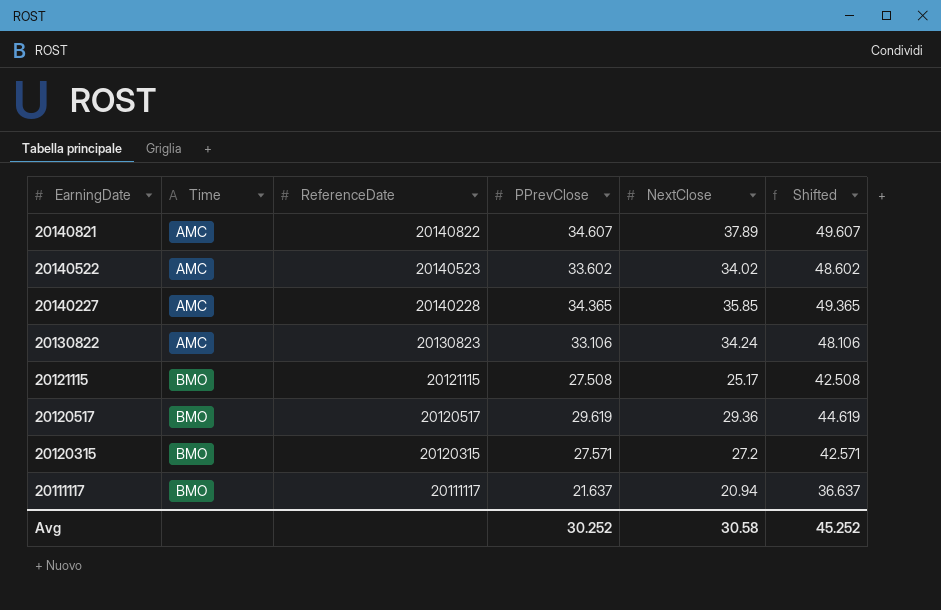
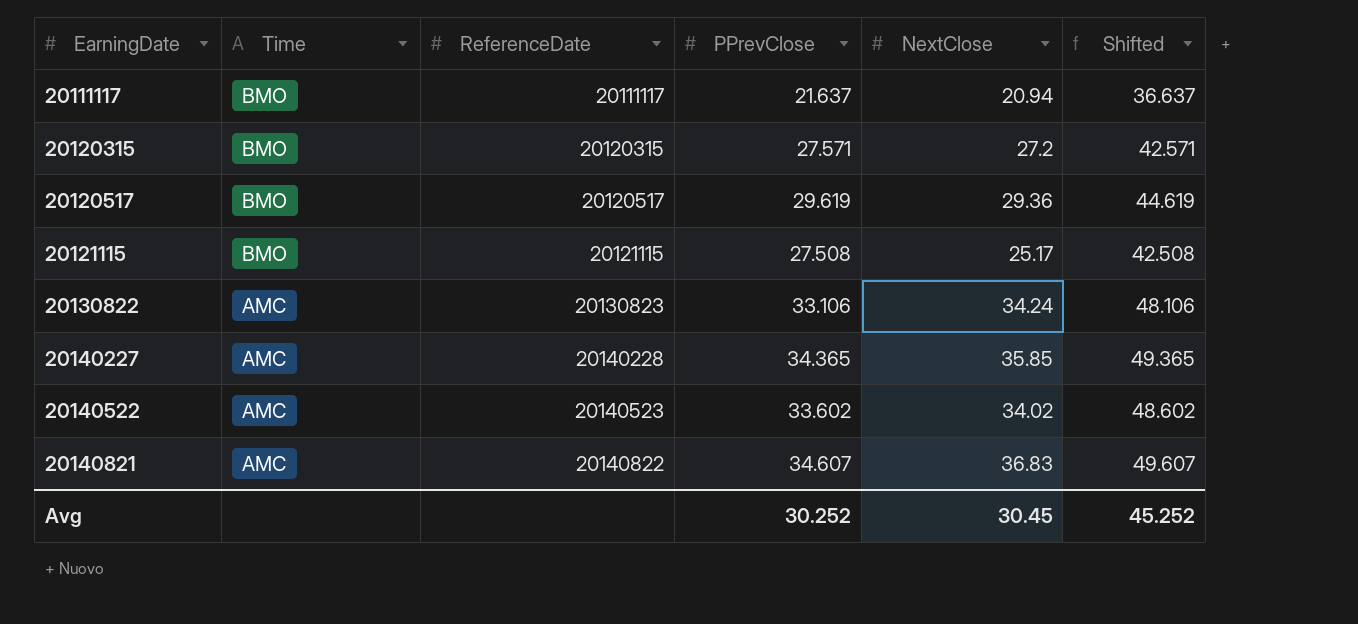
row order: EarningDate descending -> EarningDate ascending
20140821 | NextClose: 37.89 -> 36.83
Avg | NextClose: 30.58 -> 30.45

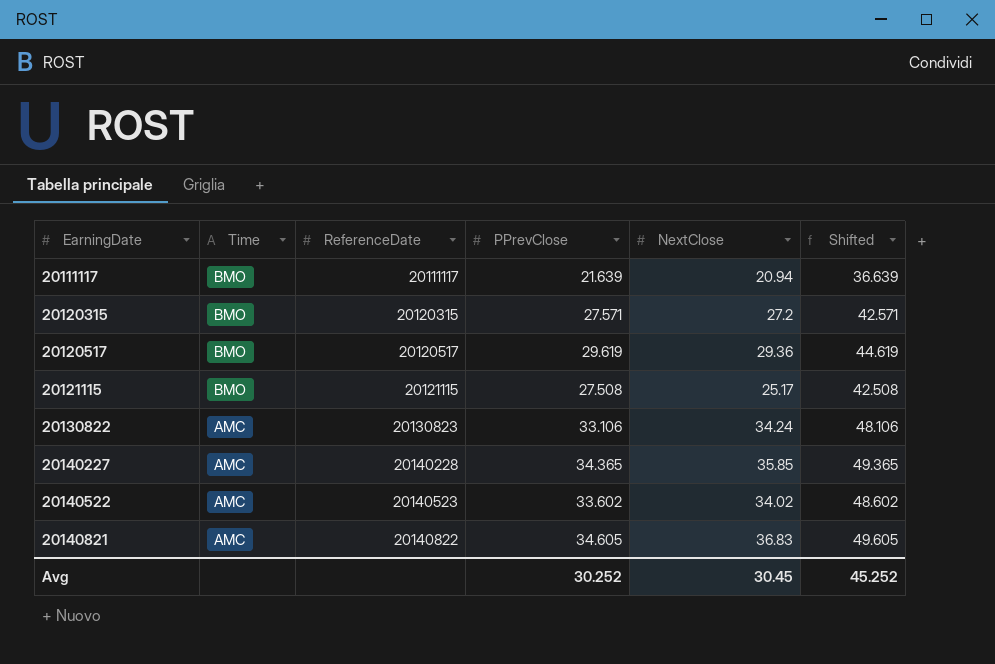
20111117 | PPrevClose: 21.637 -> 21.639
20111117 | Shifted: 36.637 -> 36.639
20140821 | PPrevClose: 34.607 -> 34.605
20140821 | Shifted: 49.607 -> 49.605

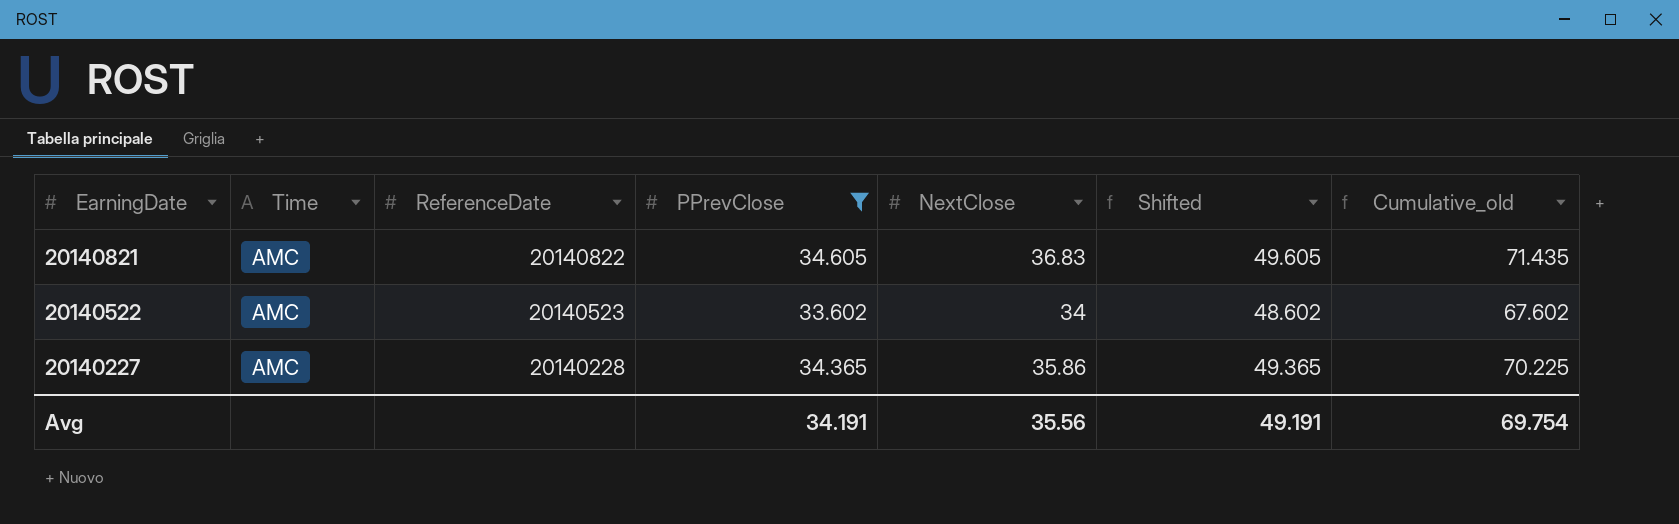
filter: none -> PPrevClose >= 33.602
row order: EarningDate ascending -> EarningDate descending
column Cumulative_old | formula: none -> [PPrevClose] + [NextClose]
20140522 | NextClose: 34.02 -> 34
20140227 | NextClose: 35.85 -> 35.86
Avg | PPrevClose: 30.252 -> 34.191
Avg | NextClose: 30.45 -> 35.56
Avg | Shifted: 45.252 -> 49.191

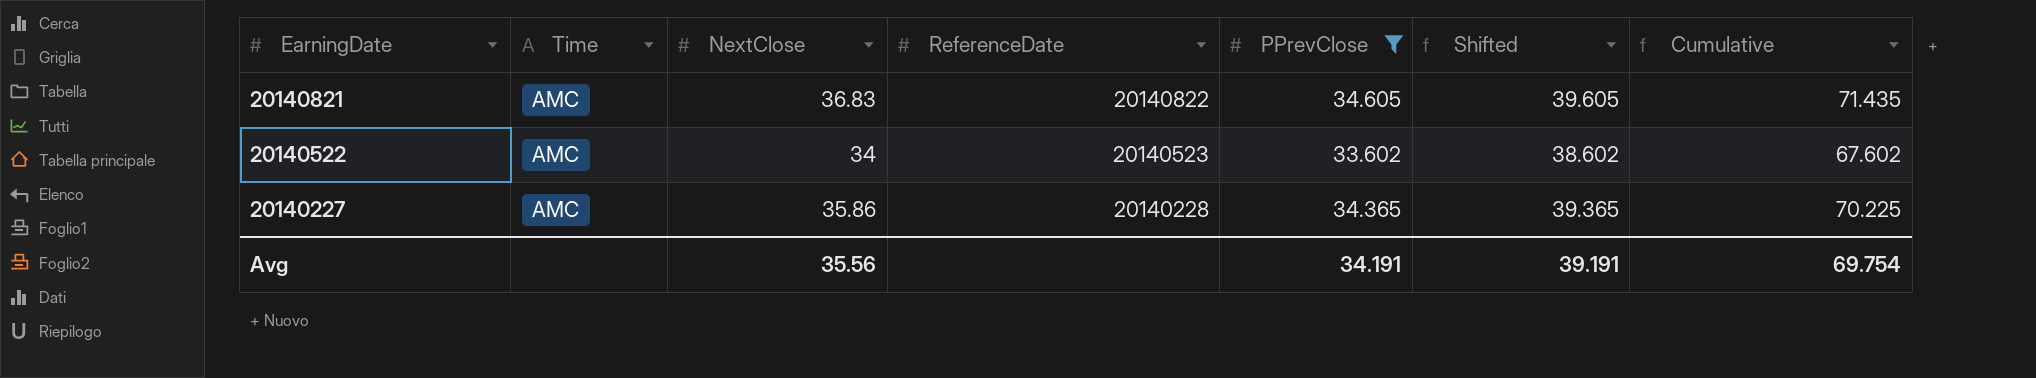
column NextClose | position: 5 -> 3
column Shifted | formula: [PPrevClose] + 15 -> [PPrevClose] + 5
column name: Cumulative_old -> Cumulative
Avg | Shifted: 49.191 -> 39.191

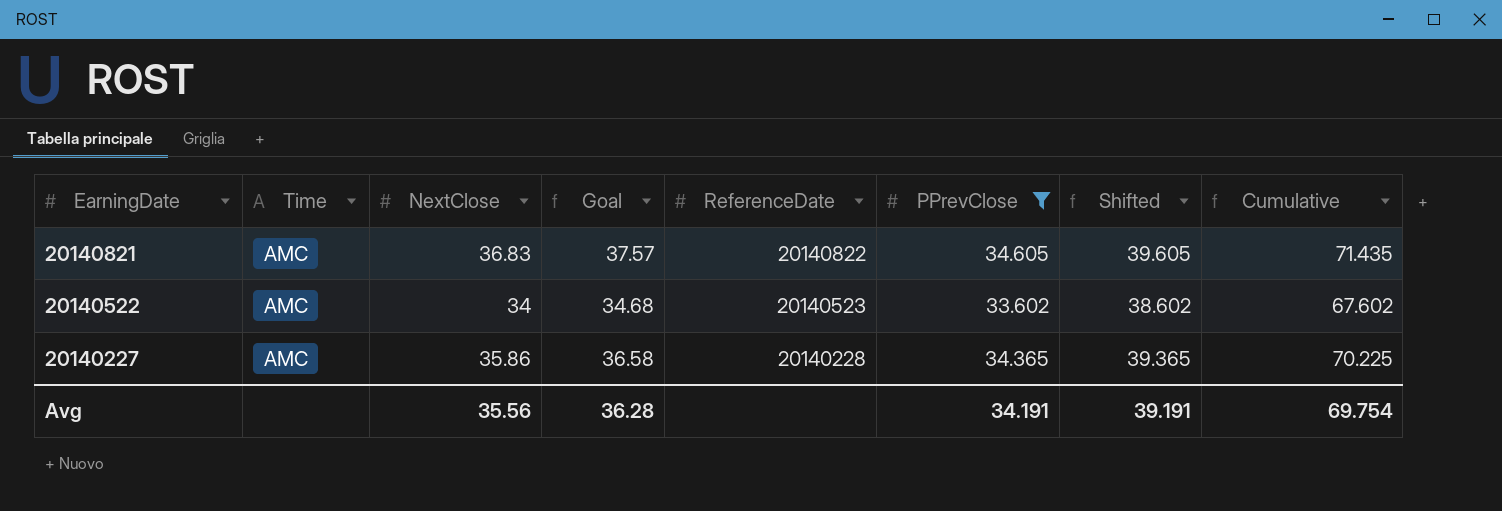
column Goal | formula: none -> [NextClose] * 1.02

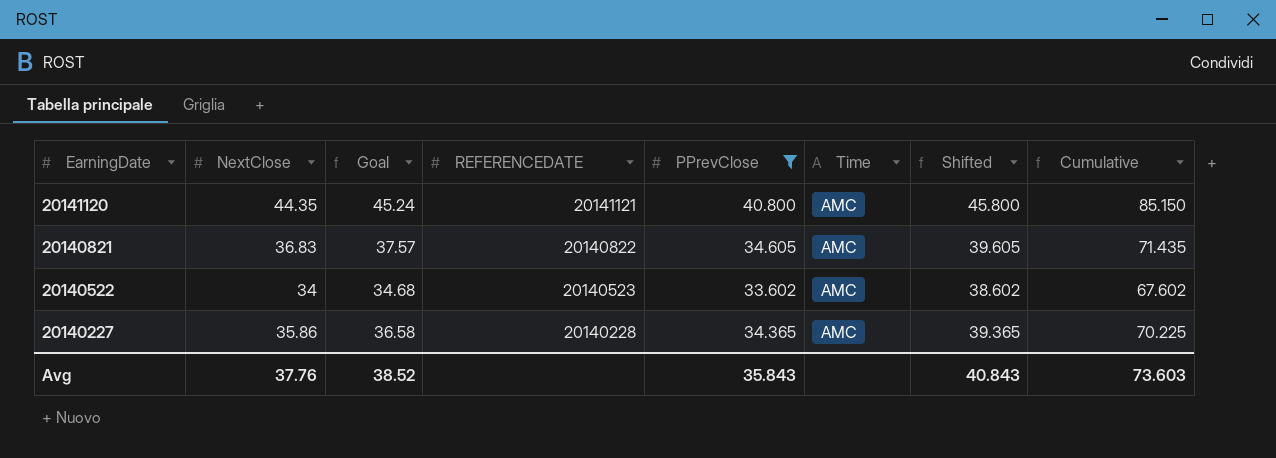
column name: ReferenceDate -> REFERENCEDATE
column Time | position: 2 -> 6
row 20141120: none -> 44.35 | 45.24 | 20141121 | 40.800 | AMC | 45.800 | 85.150
Avg | NextClose: 35.56 -> 37.76
Avg | Goal: 36.28 -> 38.52
Avg | PPrevClose: 34.191 -> 35.843
Avg | Shifted: 39.191 -> 40.843
Avg | Cumulative: 69.754 -> 73.603

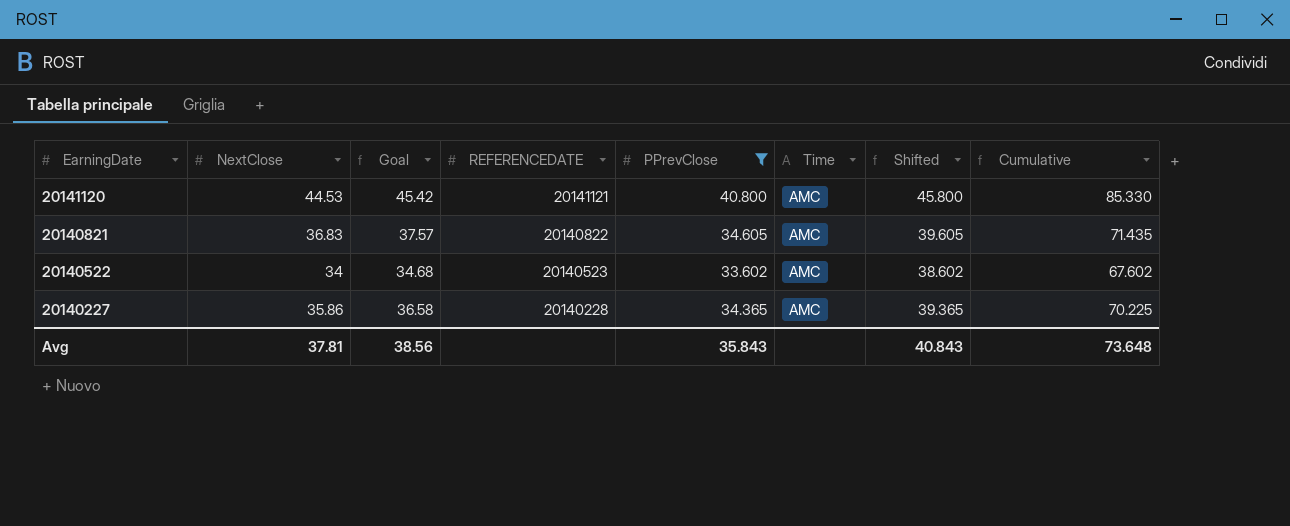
20141120 | NextClose: 44.35 -> 44.53
20141120 | Goal: 45.24 -> 45.42
20141120 | Cumulative: 85.150 -> 85.330
Avg | NextClose: 37.76 -> 37.81
Avg | Goal: 38.52 -> 38.56
Avg | Cumulative: 73.603 -> 73.648

